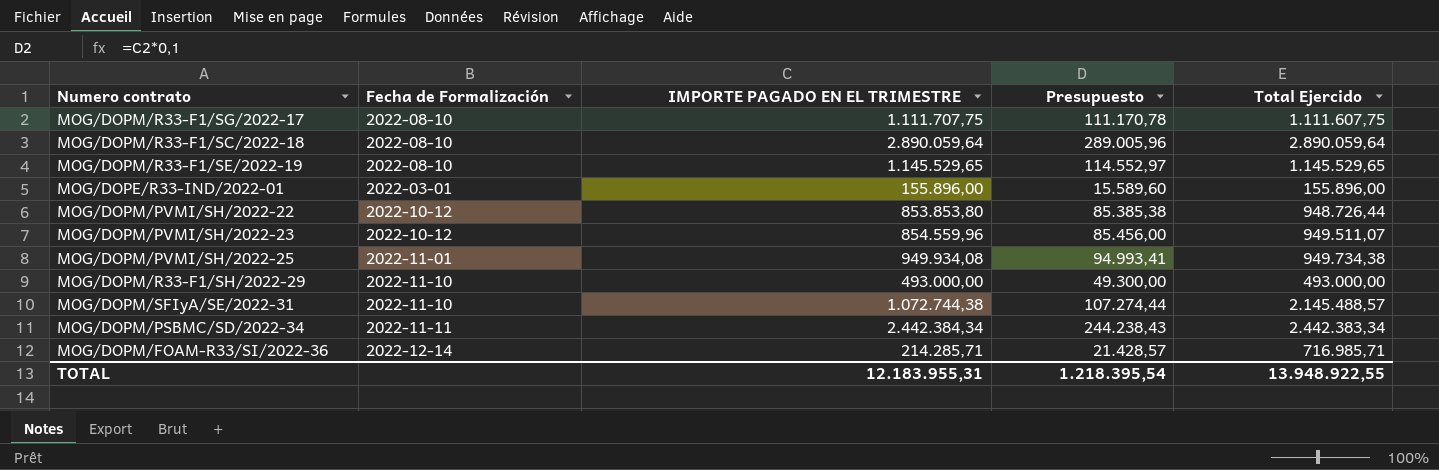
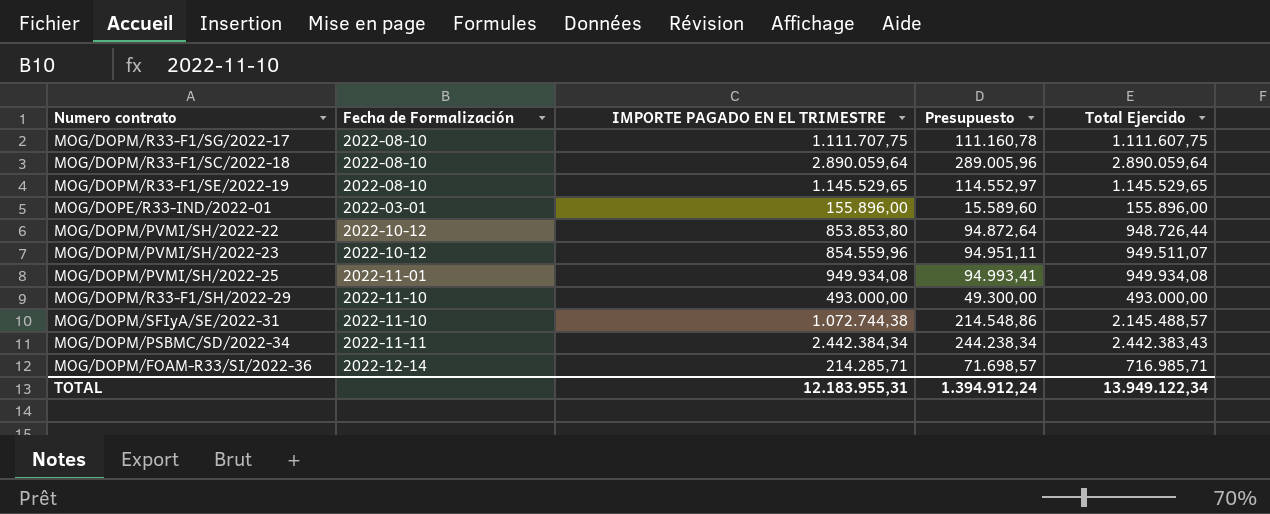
column Presupuesto | formula: [IMPORTE PAGADO EN EL TRIMESTRE] * 0,1 -> [Total Ejercido] * 0,1
MOG/DOPM/PVMI/SH/2022-25 | Total Ejercido: 949.734,38 -> 949.934,08
MOG/DOPM/PSBMC/SD/2022-34 | Total Ejercido: 2.442.383,34 -> 2.442.383,43
TOTAL | Presupuesto: 1.218.395,54 -> 1.394.912,24
TOTAL | Total Ejercido: 13.948.922,55 -> 13.949.122,34

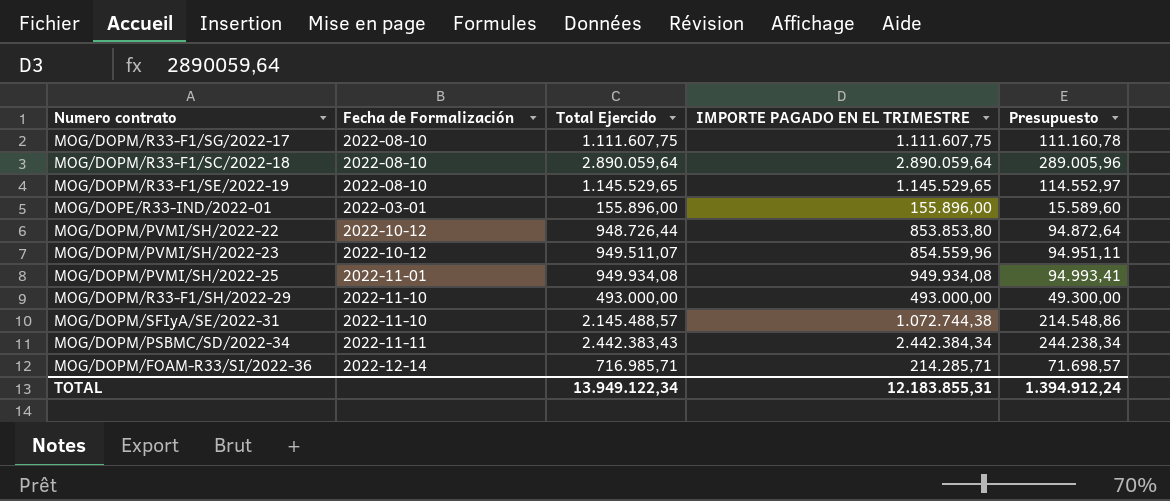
column Total Ejercido | position: 5 -> 3
MOG/DOPM/R33-F1/SG/2022-17 | IMPORTE PAGADO EN EL TRIMESTRE: 1.111.707,75 -> 1.111.607,75
TOTAL | IMPORTE PAGADO EN EL TRIMESTRE: 12.183.955,31 -> 12.183.855,31

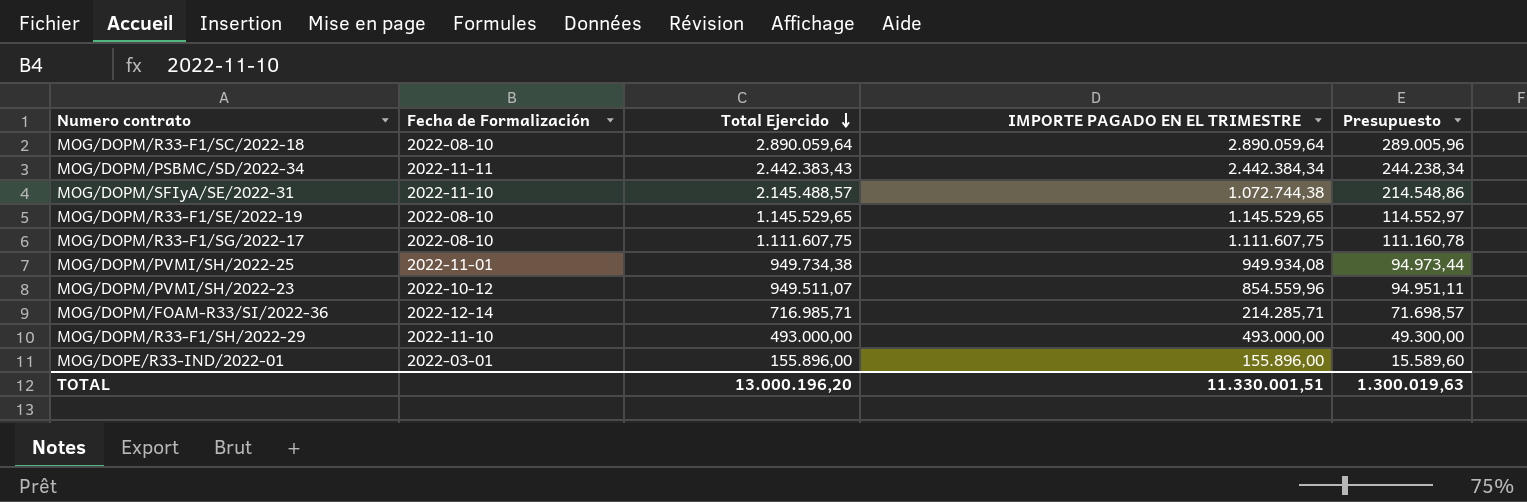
row order: none -> Total Ejercido descending
row MOG/DOPM/PVMI/SH/2022-22: 2022-10-12 | 948.726,44 | 853.853,80 | 94.872,64 -> none
MOG/DOPM/PVMI/SH/2022-25 | Total Ejercido: 949.934,08 -> 949.734,38
MOG/DOPM/PVMI/SH/2022-25 | Presupuesto: 94.993,41 -> 94.973,44
TOTAL | Total Ejercido: 13.949.122,34 -> 13.000.196,20
TOTAL | IMPORTE PAGADO EN EL TRIMESTRE: 12.183.855,31 -> 11.330.001,51
TOTAL | Presupuesto: 1.394.912,24 -> 1.300.019,63

